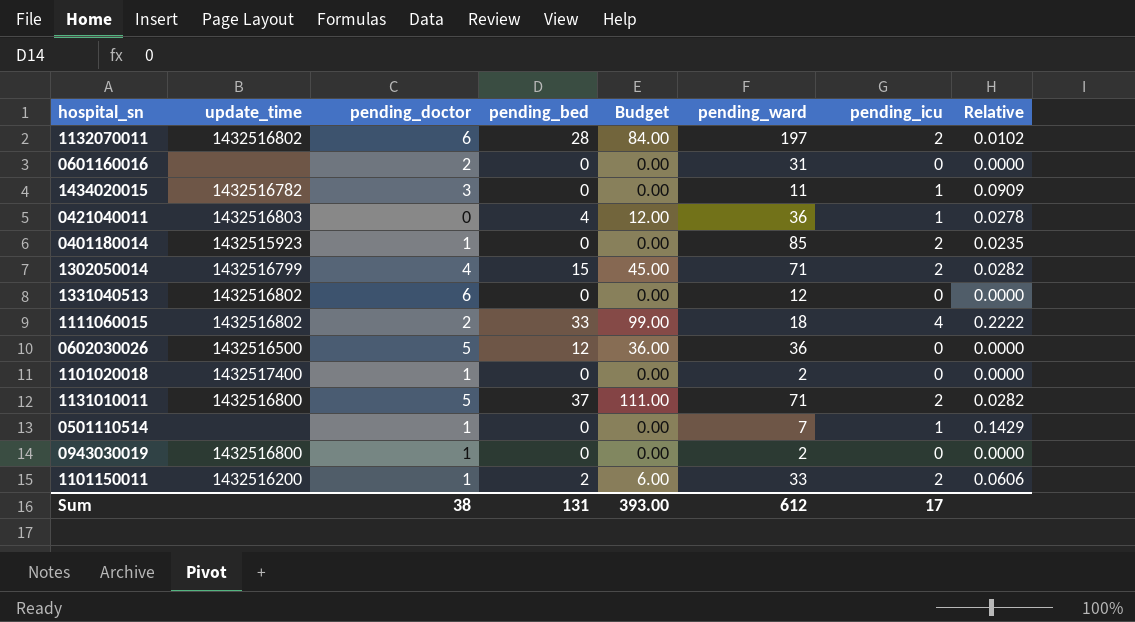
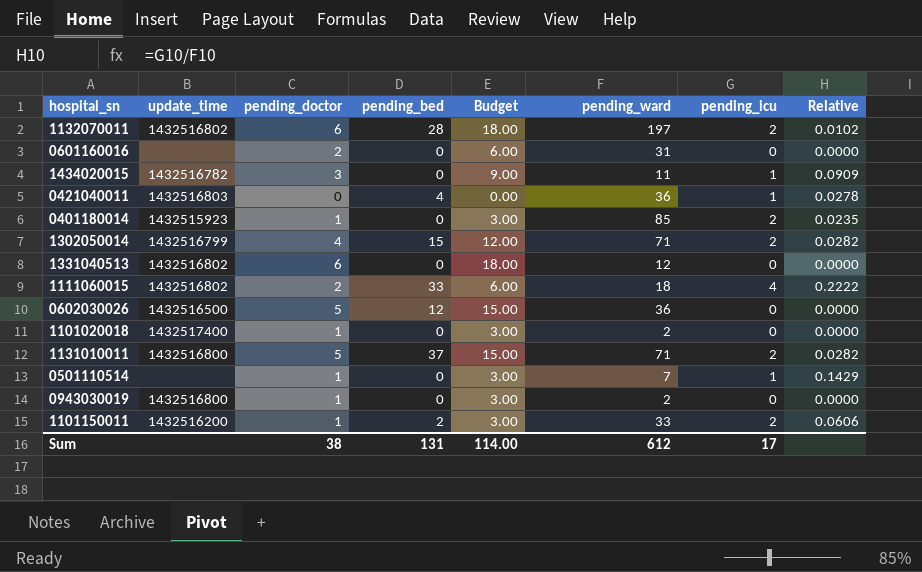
column Budget | formula: [pending_bed] * 3 -> [pending_doctor] * 3
Sum | Budget: 393.00 -> 114.00

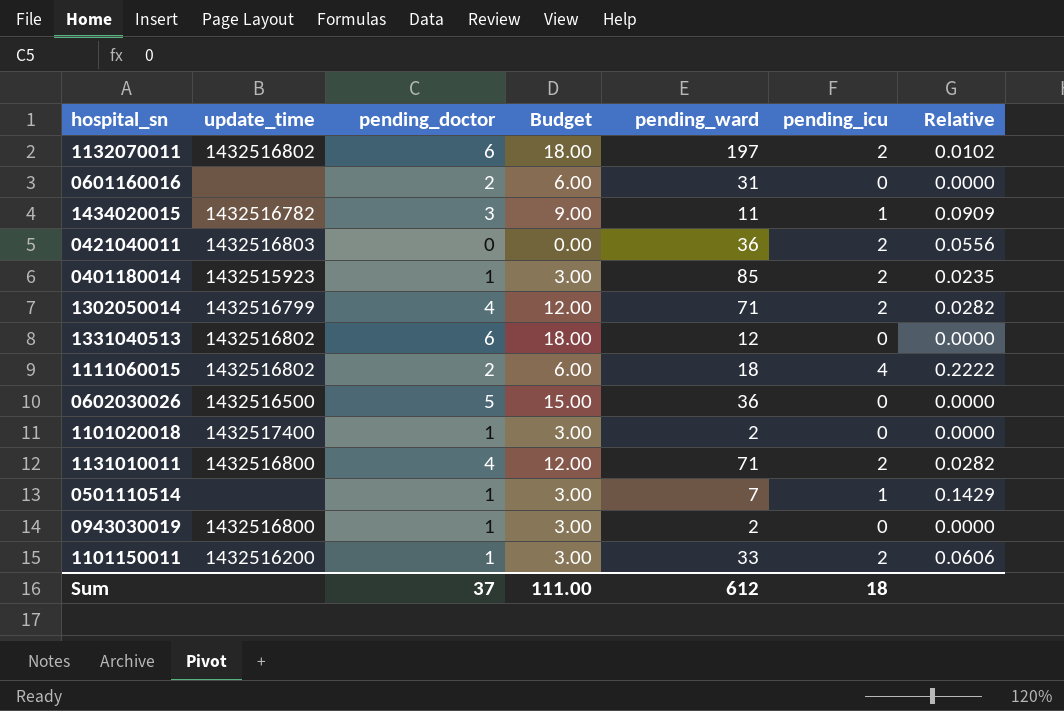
column pending_bed | position: 4 -> none
0421040011 | pending_icu: 1 -> 2
0421040011 | Relative: 0.0278 -> 0.0556
1131010011 | pending_doctor: 5 -> 4
1131010011 | Budget: 15.00 -> 12.00
Sum | pending_doctor: 38 -> 37
Sum | Budget: 114.00 -> 111.00
Sum | pending_icu: 17 -> 18

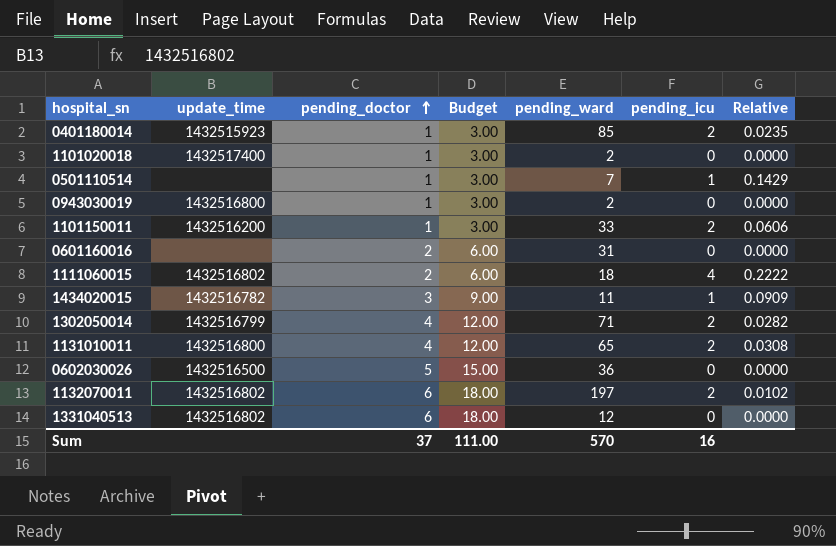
row order: none -> pending_doctor ascending
row 0421040011: 1432516803 | 0 | 0.00 | 36 | 2 | 0.0556 -> none
1131010011 | pending_ward: 71 -> 65
1131010011 | Relative: 0.0282 -> 0.0308
Sum | pending_ward: 612 -> 570
Sum | pending_icu: 18 -> 16

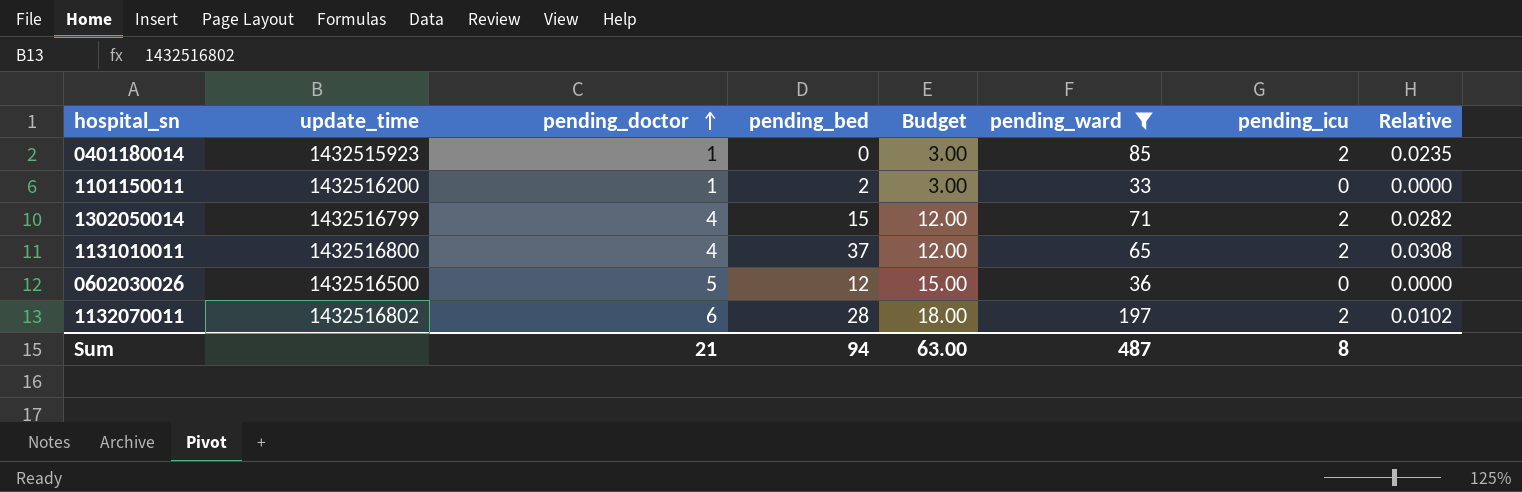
filter: none -> pending_ward >= 33
column pending_bed | position: none -> 4
1101150011 | pending_icu: 2 -> 0
1101150011 | Relative: 0.0606 -> 0.0000
Sum | pending_doctor: 37 -> 21
Sum | Budget: 111.00 -> 63.00
Sum | pending_ward: 570 -> 487
Sum | pending_icu: 16 -> 8

